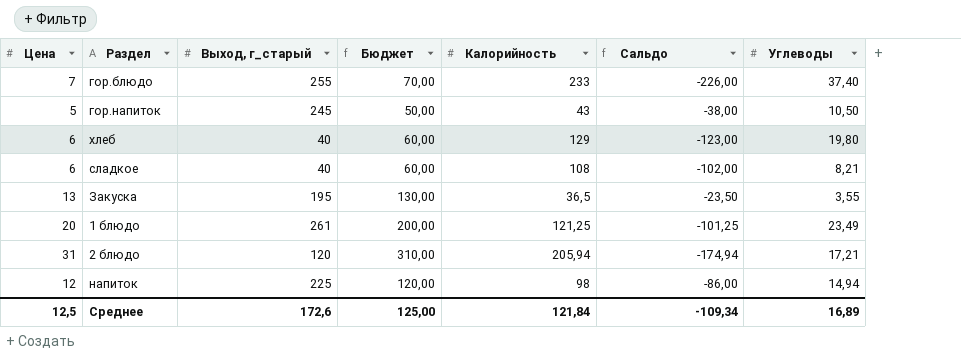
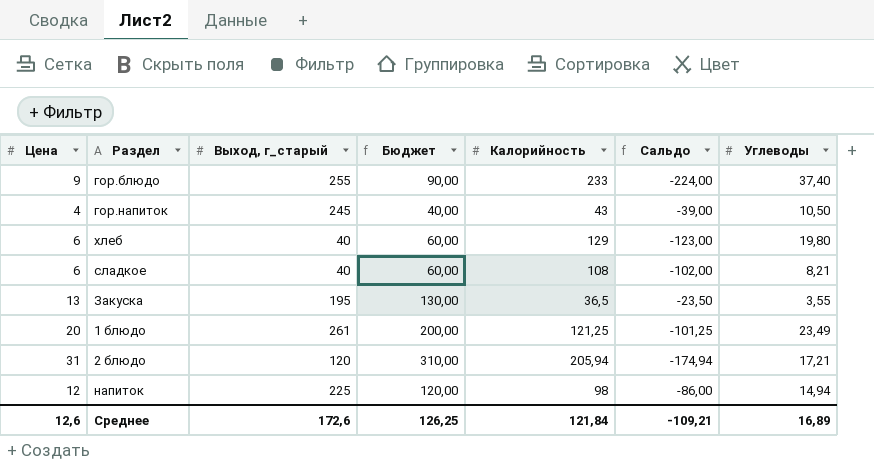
гор.блюдо | Цена: 7 -> 9
гор.блюдо | Бюджет: 70,00 -> 90,00
гор.блюдо | Сальдо: -226,00 -> -224,00
гор.напиток | Цена: 5 -> 4
гор.напиток | Бюджет: 50,00 -> 40,00
гор.напиток | Сальдо: -38,00 -> -39,00
Среднее | Цена: 12,5 -> 12,6
Среднее | Бюджет: 125,00 -> 126,25
Среднее | Сальдо: -109,34 -> -109,21

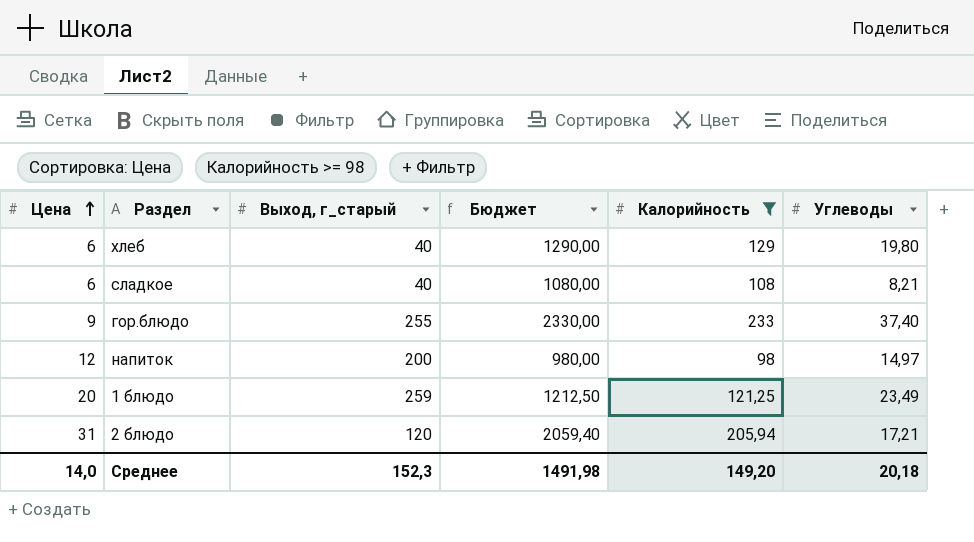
filter: none -> Калорийность >= 98
row order: none -> Цена ascending
column Сальдо | formula: [Цена] - [Калорийность] -> none
column Бюджет | formula: [Цена] * 10 -> [Калорийность] * 10
напиток | Выход, г_старый: 225 -> 200
напиток | Углеводы: 14,94 -> 14,97
1 блюдо | Выход, г_старый: 261 -> 259
Среднее | Цена: 12,6 -> 14,0
Среднее | Выход, г_старый: 172,6 -> 152,3
Среднее | Бюджет: 126,25 -> 1491,98
Среднее | Калорийность: 121,84 -> 149,20
Среднее | Углеводы: 16,89 -> 20,18

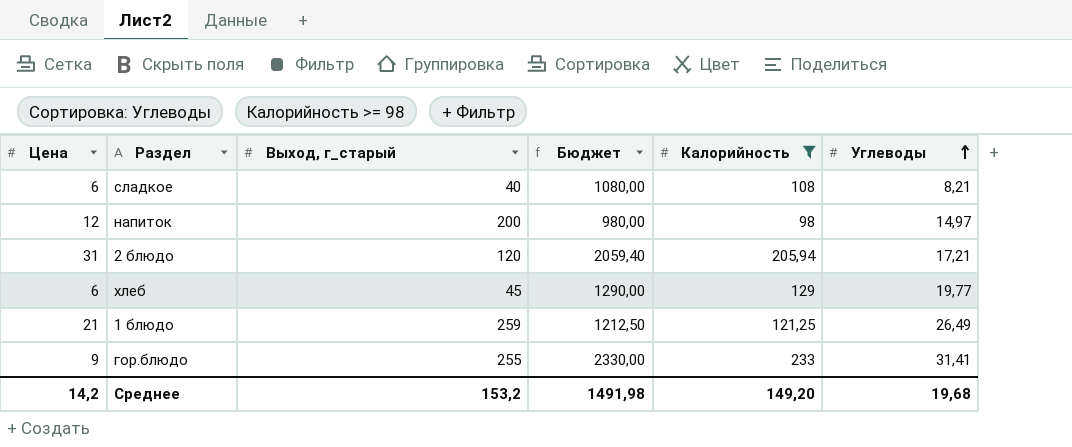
row order: Цена ascending -> Углеводы ascending
хлеб | Выход, г_старый: 40 -> 45
хлеб | Углеводы: 19,80 -> 19,77
1 блюдо | Цена: 20 -> 21
1 блюдо | Углеводы: 23,49 -> 26,49
гор.блюдо | Углеводы: 37,40 -> 31,41
Среднее | Цена: 14,0 -> 14,2
Среднее | Выход, г_старый: 152,3 -> 153,2
Среднее | Углеводы: 20,18 -> 19,68

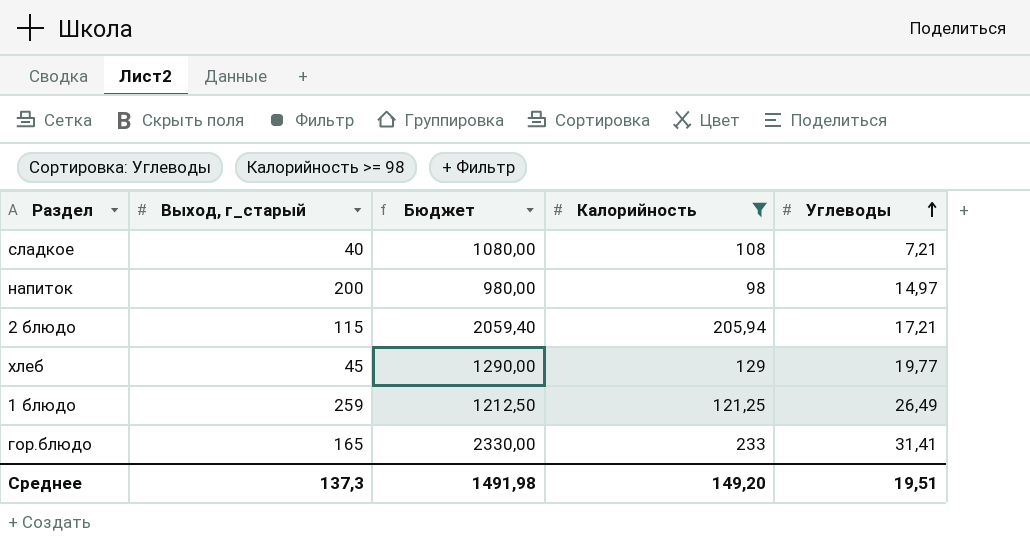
column Цена | position: 1 -> none
сладкое | Углеводы: 8,21 -> 7,21
2 блюдо | Выход, г_старый: 120 -> 115
гор.блюдо | Выход, г_старый: 255 -> 165
Среднее | Выход, г_старый: 153,2 -> 137,3
Среднее | Углеводы: 19,68 -> 19,51

